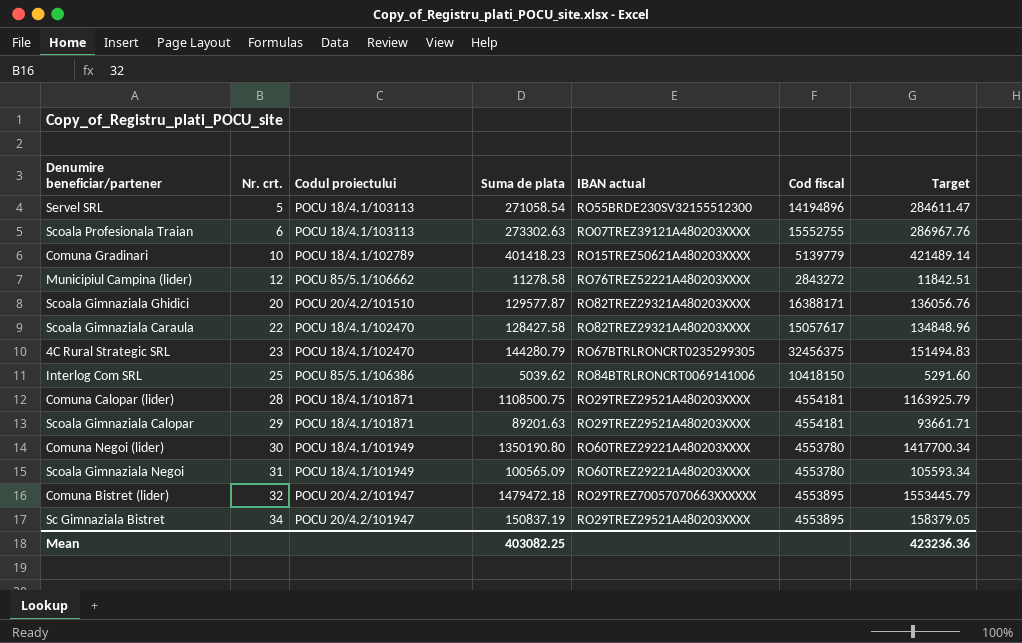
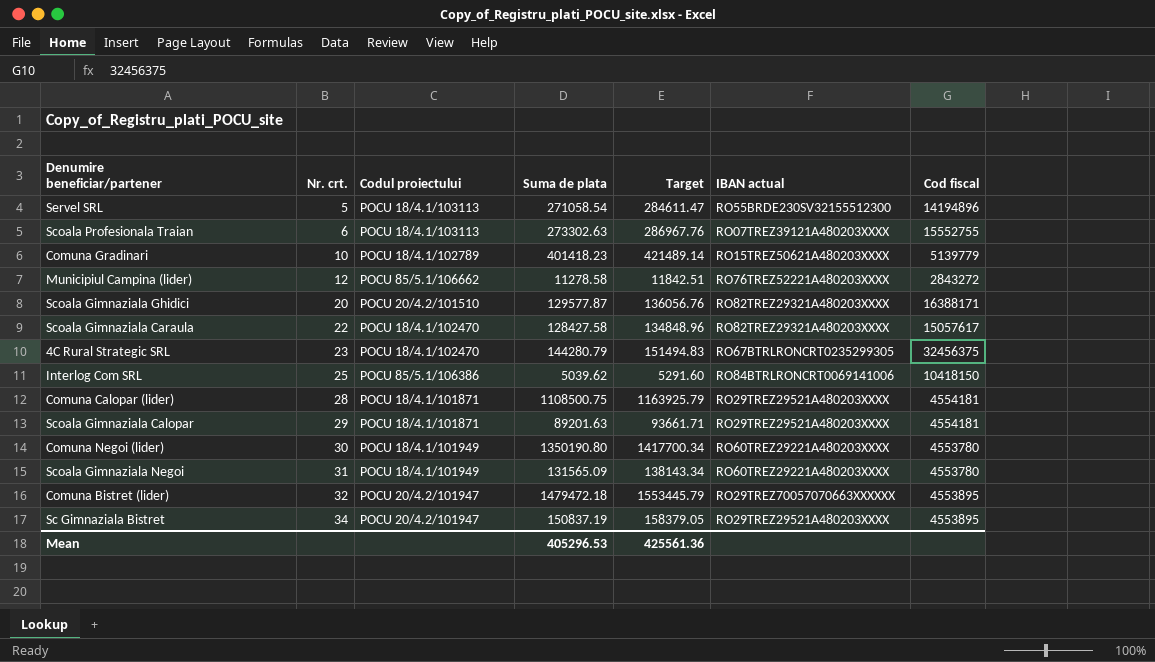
column Target | position: 7 -> 5
Scoala Gimnaziala Negoi | Suma de plata: 100565.09 -> 131565.09
Scoala Gimnaziala Negoi | Target: 105593.34 -> 138143.34
Mean | Suma de plata: 403082.25 -> 405296.53
Mean | Target: 423236.36 -> 425561.36

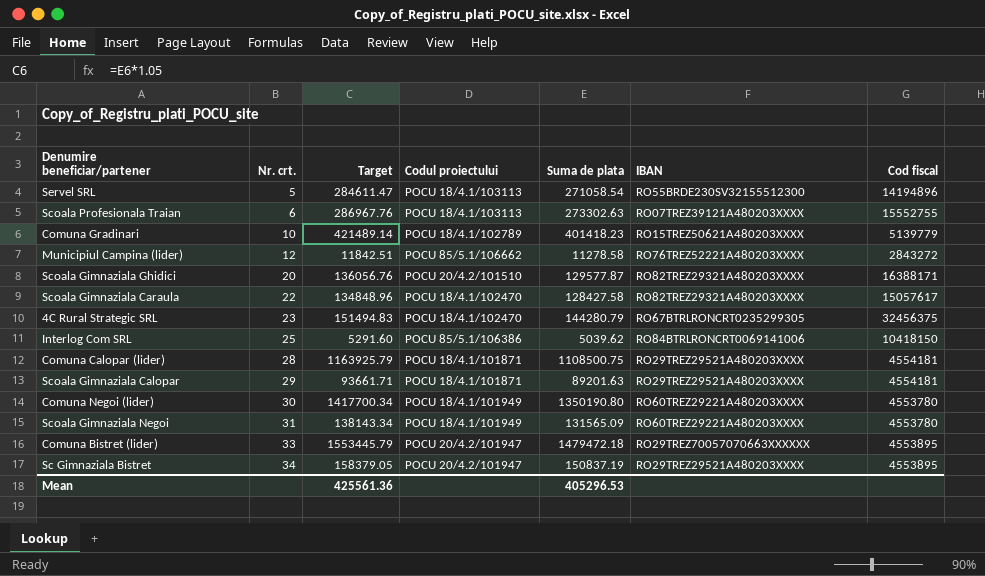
column Target | position: 5 -> 3
column name: IBAN actual -> IBAN
Comuna Bistret (lider) | Nr. crt.: 32 -> 33

